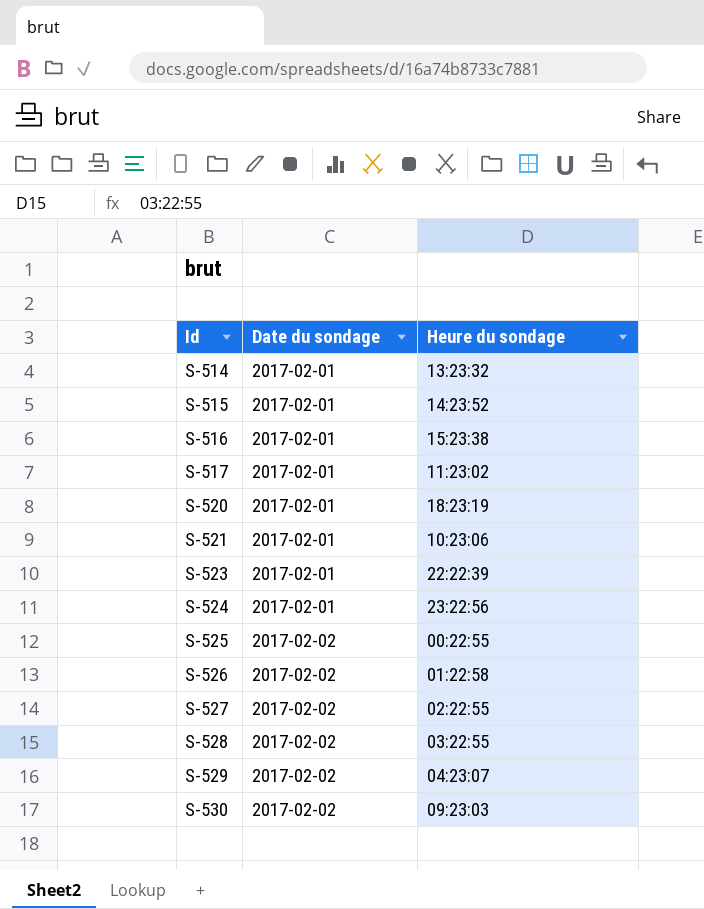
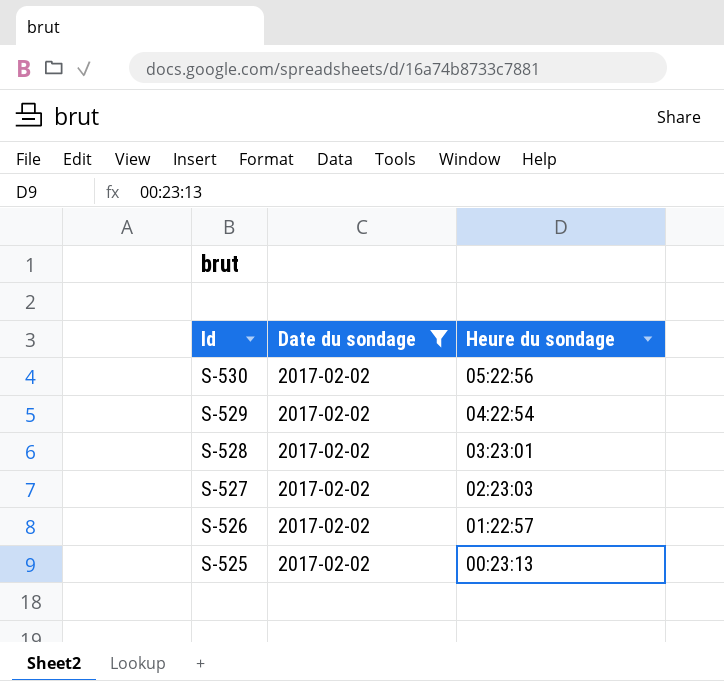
filter: none -> Date du sondage = 2017-02-02
row order: Id ascending -> Id descending
S-530 | Heure du sondage: 09:23:03 -> 05:22:56
S-529 | Heure du sondage: 04:23:07 -> 04:22:54
S-528 | Heure du sondage: 03:22:55 -> 03:23:01
S-527 | Heure du sondage: 02:22:55 -> 02:23:03
S-526 | Heure du sondage: 01:22:58 -> 01:22:57
S-525 | Heure du sondage: 00:22:55 -> 00:23:13

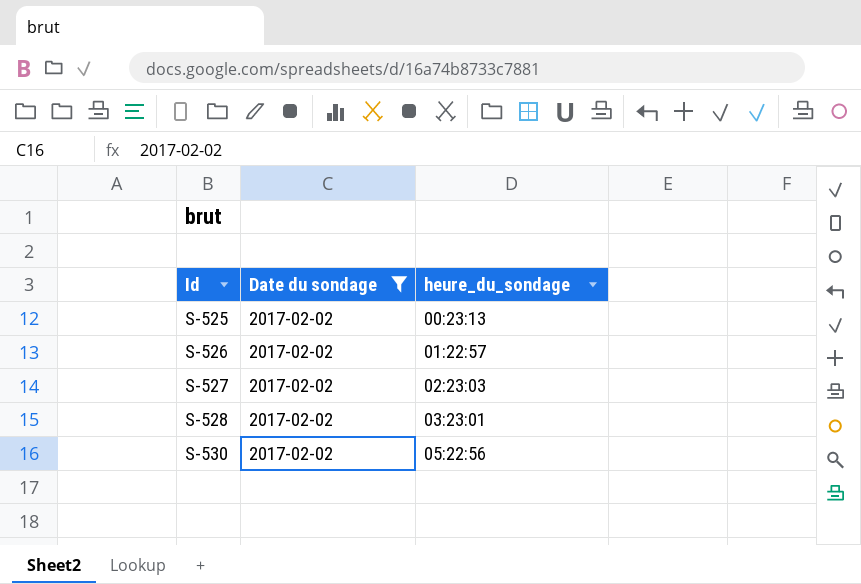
row order: Id descending -> Id ascending
column name: Heure du sondage -> heure_du_sondage
row S-529: 2017-02-02 | 04:22:54 -> none

